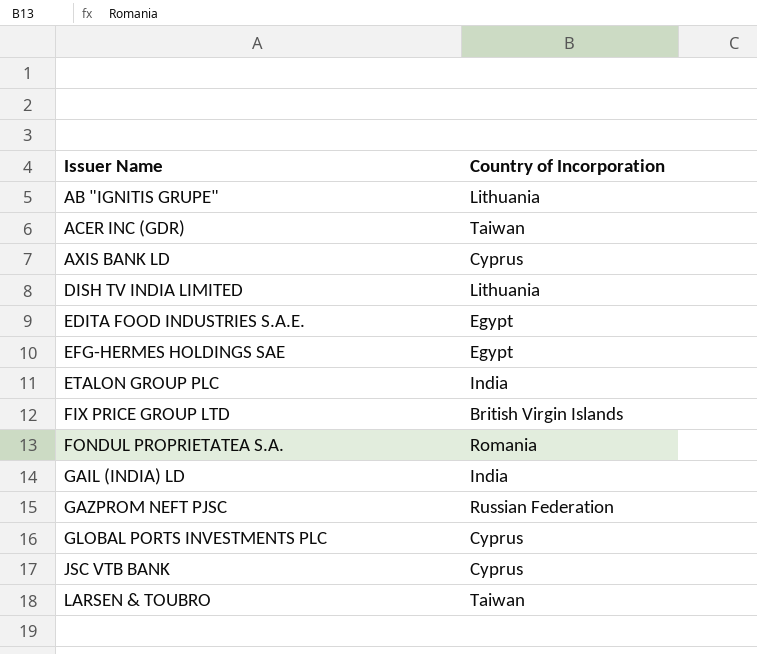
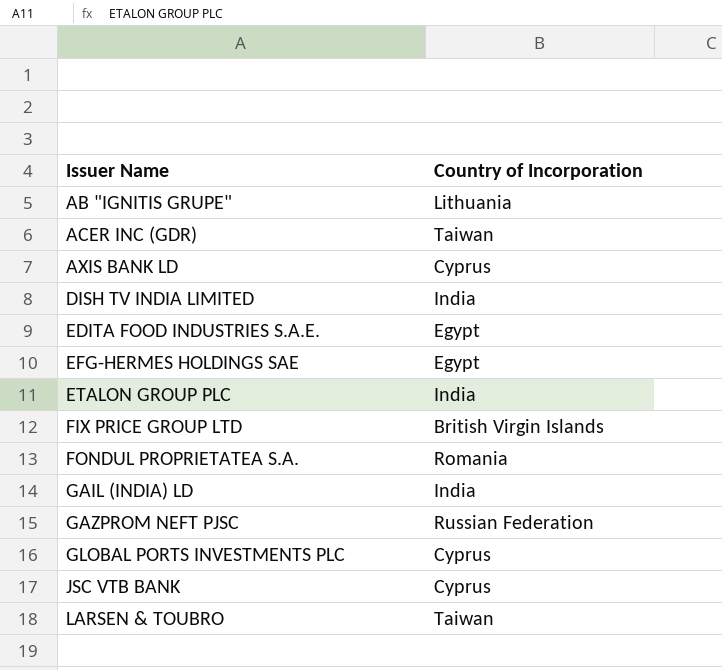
DISH TV INDIA LIMITED | Country of Incorporation: Lithuania -> India

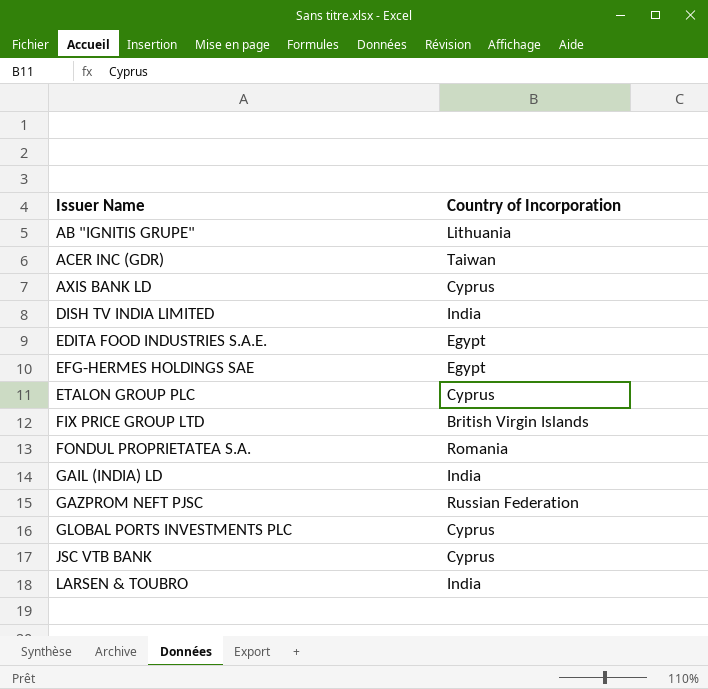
ETALON GROUP PLC | Country of Incorporation: India -> Cyprus
LARSEN & TOUBRO | Country of Incorporation: Taiwan -> India

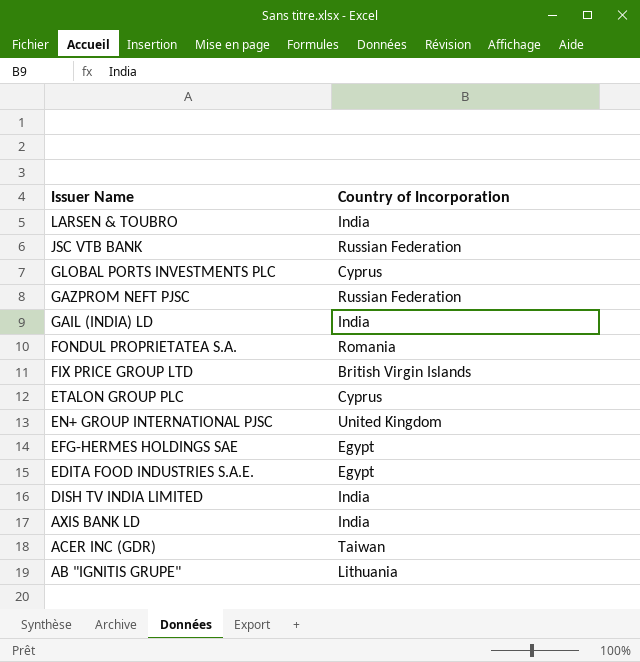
row order: Issuer Name ascending -> Issuer Name descending
JSC VTB BANK | Country of Incorporation: Cyprus -> Russian Federation
row EN+ GROUP INTERNATIONAL PJSC: none -> United Kingdom
AXIS BANK LD | Country of Incorporation: Cyprus -> India

